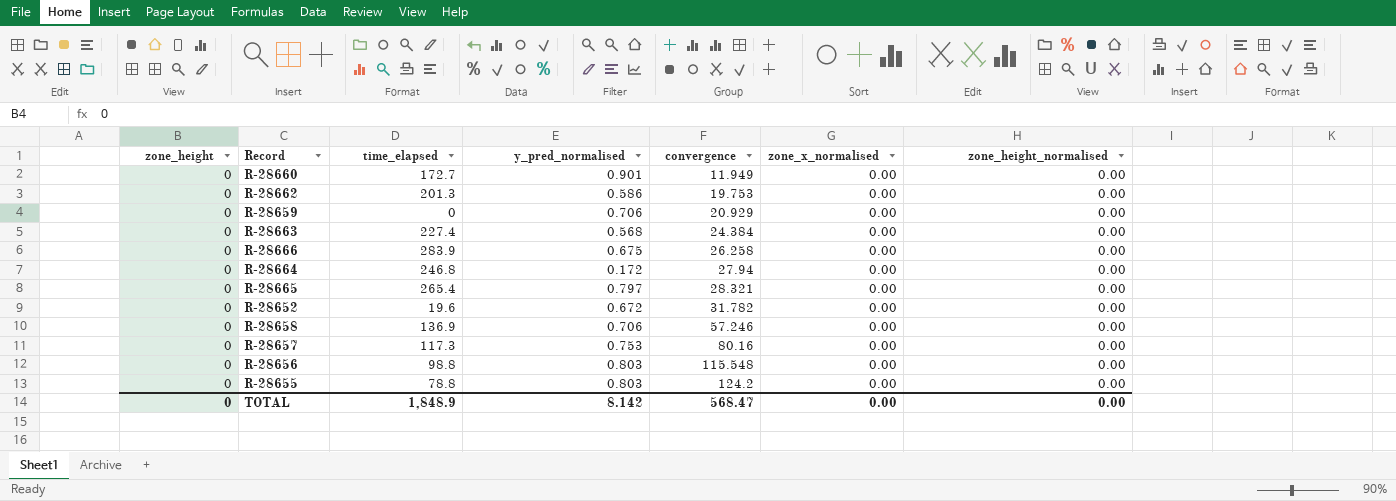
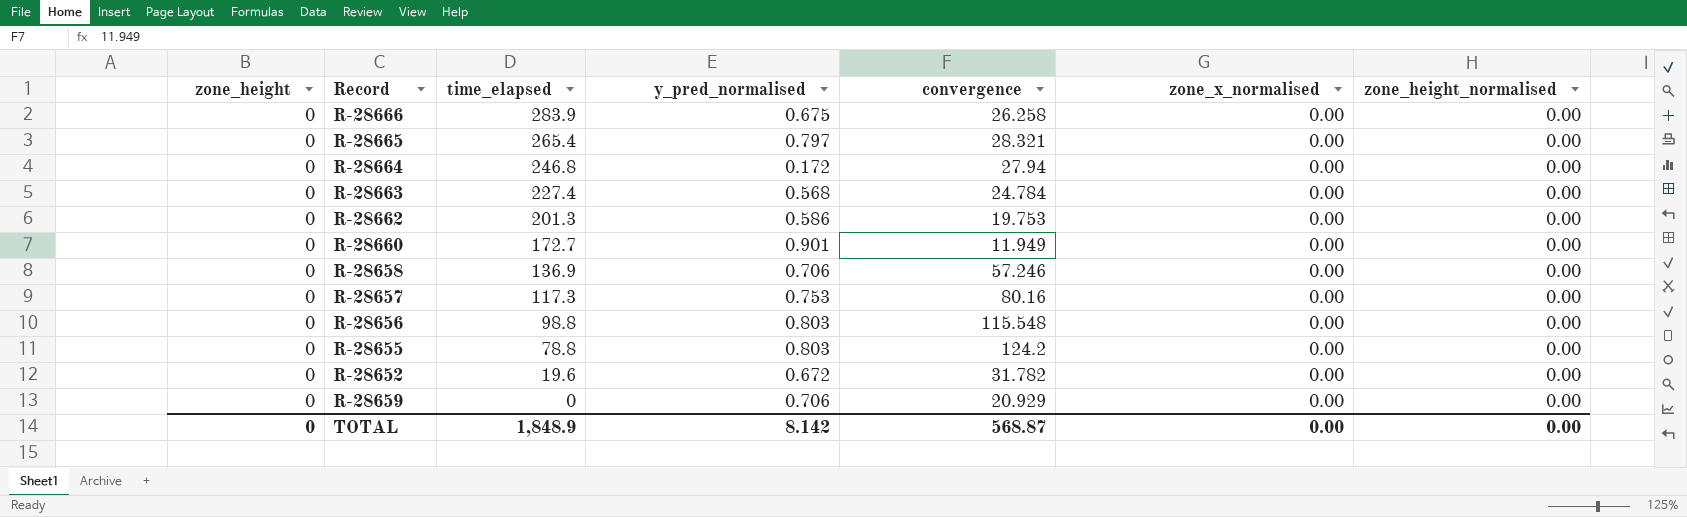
row order: convergence ascending -> time_elapsed descending
R-28663 | convergence: 24.384 -> 24.784
TOTAL | convergence: 568.47 -> 568.87

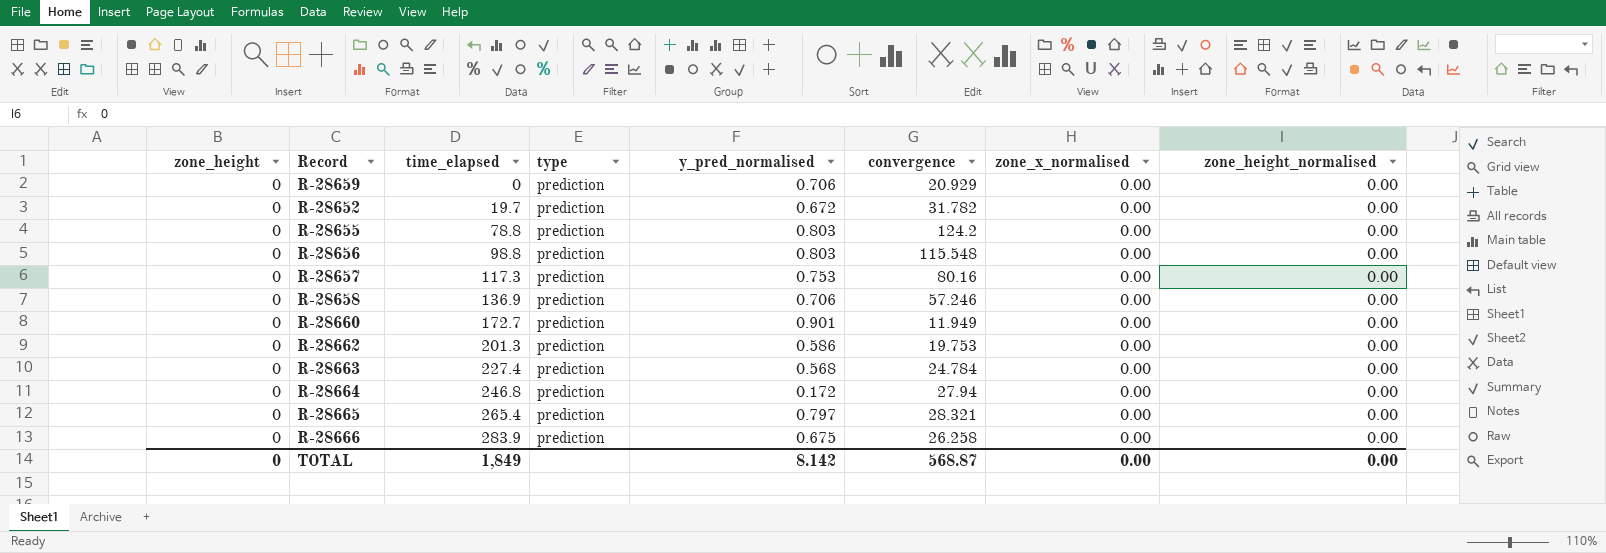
row order: time_elapsed descending -> time_elapsed ascending
column type | position: none -> 4
R-28652 | time_elapsed: 19.6 -> 19.7
TOTAL | time_elapsed: 1,848.9 -> 1,849

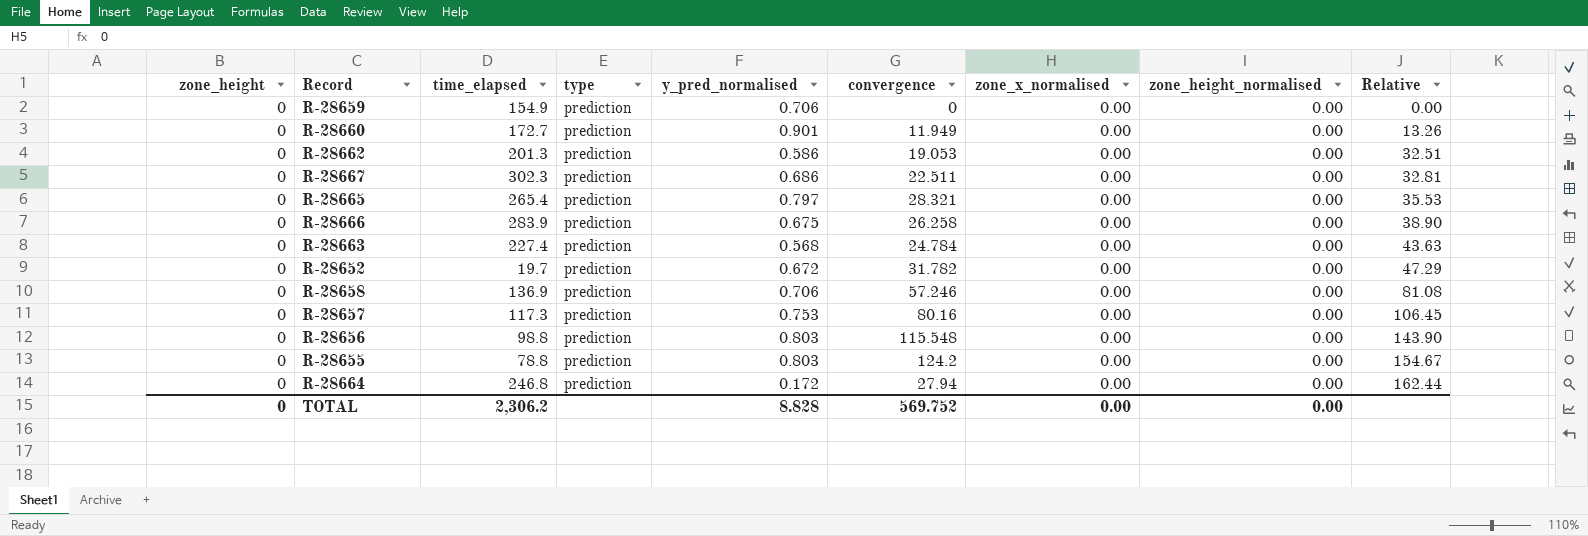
row order: time_elapsed ascending -> Relative ascending
column Relative | formula: none -> [convergence] / [y_pred_normalised]
R-28659 | time_elapsed: 0 -> 154.9
R-28659 | convergence: 20.929 -> 0
R-28662 | convergence: 19.753 -> 19.053
row R-28667: none -> 0 | 302.3 | prediction | 0.686 | 22.511 | 0.00 | 0.00 | 32.81
TOTAL | time_elapsed: 1,849 -> 2,306.2
TOTAL | y_pred_normalised: 8.142 -> 8.828
TOTAL | convergence: 568.87 -> 569.752

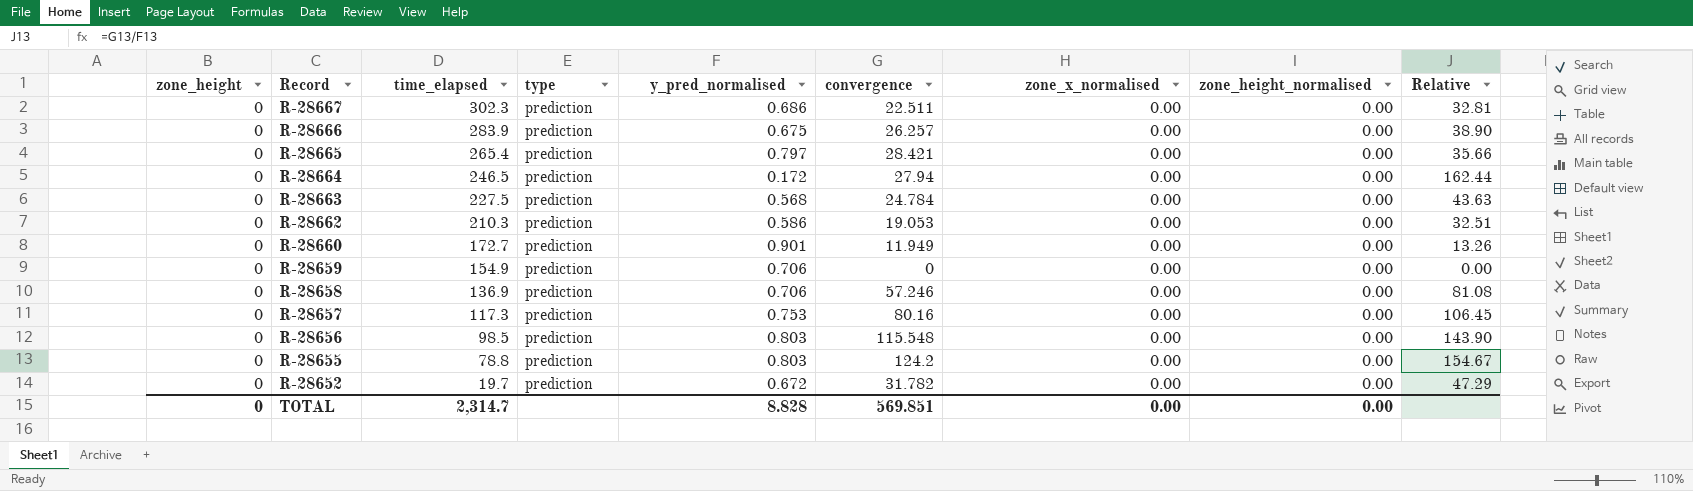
row order: Relative ascending -> Record descending
R-28666 | convergence: 26.258 -> 26.257
R-28665 | convergence: 28.321 -> 28.421
R-28665 | Relative: 35.53 -> 35.66
R-28664 | time_elapsed: 246.8 -> 246.5
R-28663 | time_elapsed: 227.4 -> 227.5
R-28662 | time_elapsed: 201.3 -> 210.3
R-28656 | time_elapsed: 98.8 -> 98.5
TOTAL | time_elapsed: 2,306.2 -> 2,314.7
TOTAL | convergence: 569.752 -> 569.851

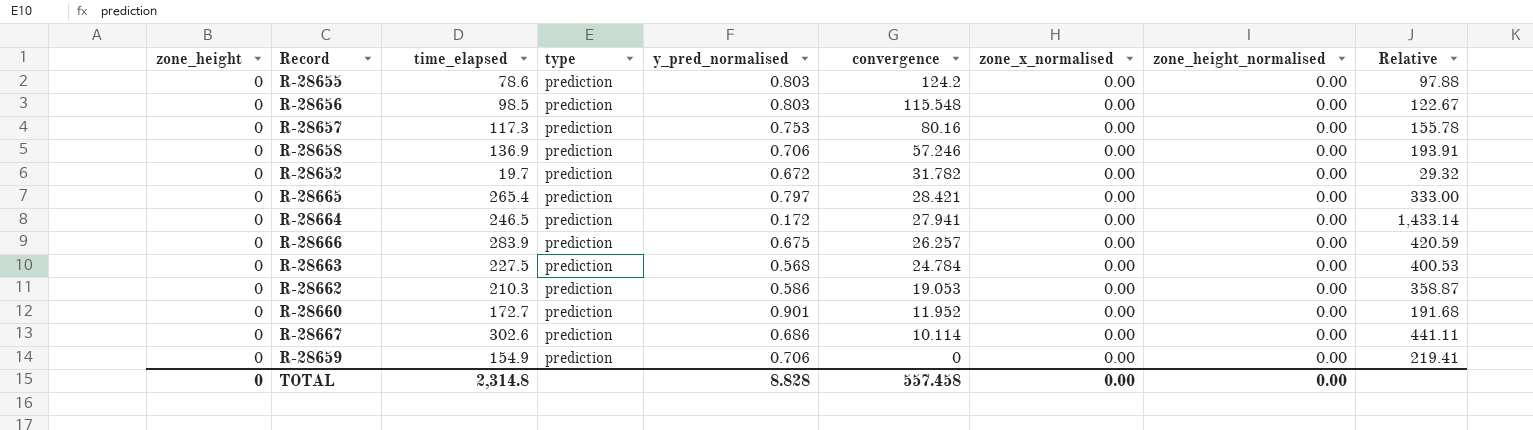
row order: Record descending -> convergence descending
column Relative | formula: [convergence] / [y_pred_normalised] -> [time_elapsed] / [y_pred_normalised]
R-28655 | time_elapsed: 78.8 -> 78.6
R-28664 | convergence: 27.94 -> 27.941
R-28660 | convergence: 11.949 -> 11.952
R-28667 | time_elapsed: 302.3 -> 302.6
R-28667 | convergence: 22.511 -> 10.114
TOTAL | time_elapsed: 2,314.7 -> 2,314.8
TOTAL | convergence: 569.851 -> 557.458

